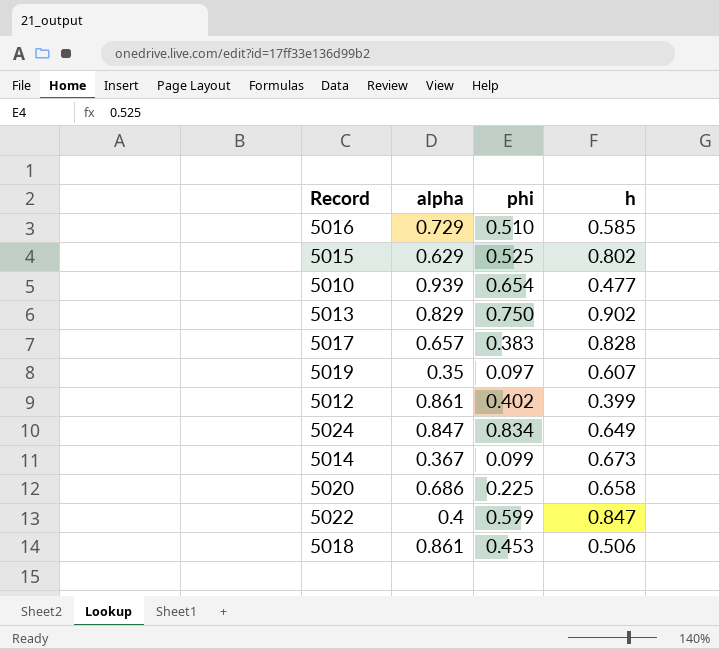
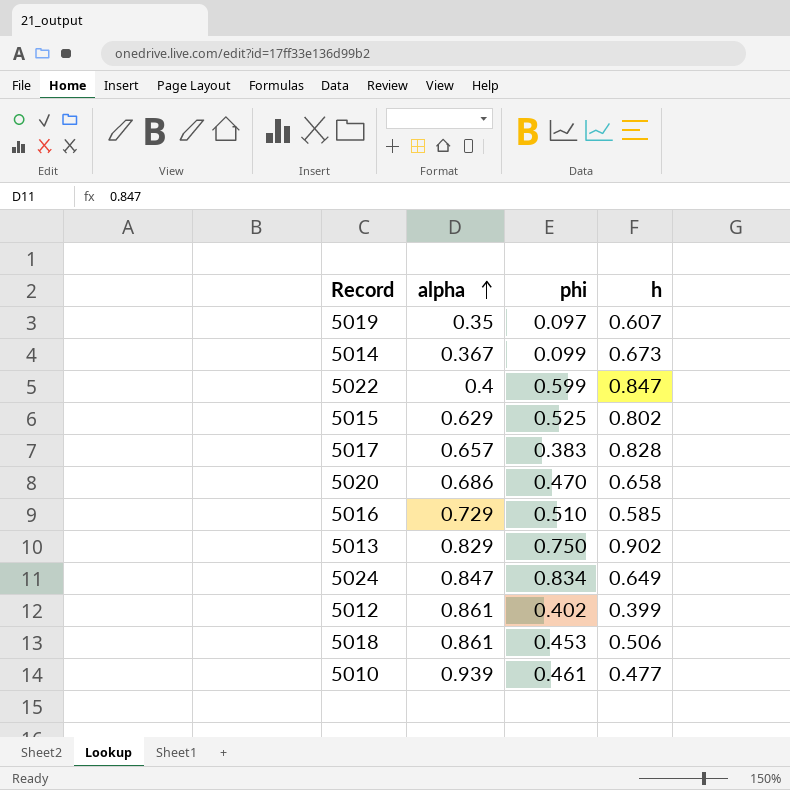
row order: none -> alpha ascending
5020 | phi: 0.225 -> 0.470
5010 | phi: 0.654 -> 0.461

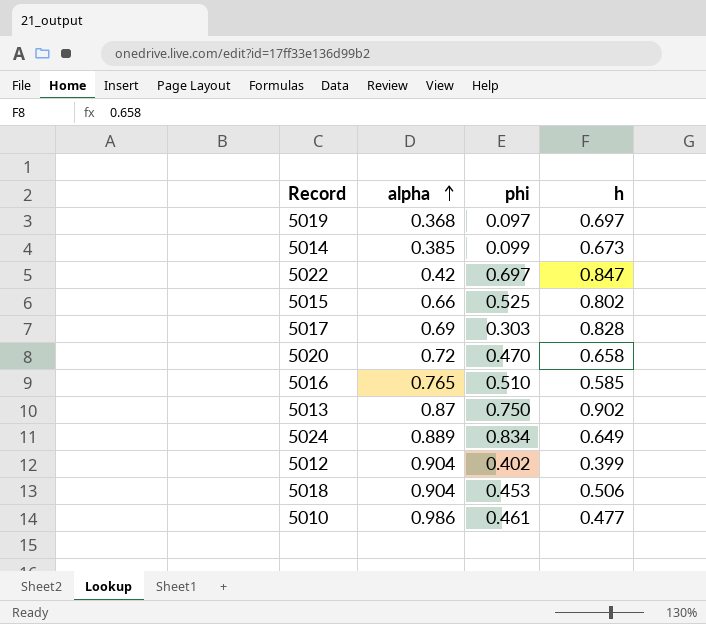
5019 | alpha: 0.35 -> 0.368
5019 | h: 0.607 -> 0.697
5014 | alpha: 0.367 -> 0.385
5022 | alpha: 0.4 -> 0.42
5022 | phi: 0.599 -> 0.697
5015 | alpha: 0.629 -> 0.66
5017 | alpha: 0.657 -> 0.69
5017 | phi: 0.383 -> 0.303
5020 | alpha: 0.686 -> 0.72
5016 | alpha: 0.729 -> 0.765
5013 | alpha: 0.829 -> 0.87
5024 | alpha: 0.847 -> 0.889
5012 | alpha: 0.861 -> 0.904
5018 | alpha: 0.861 -> 0.904
5010 | alpha: 0.939 -> 0.986

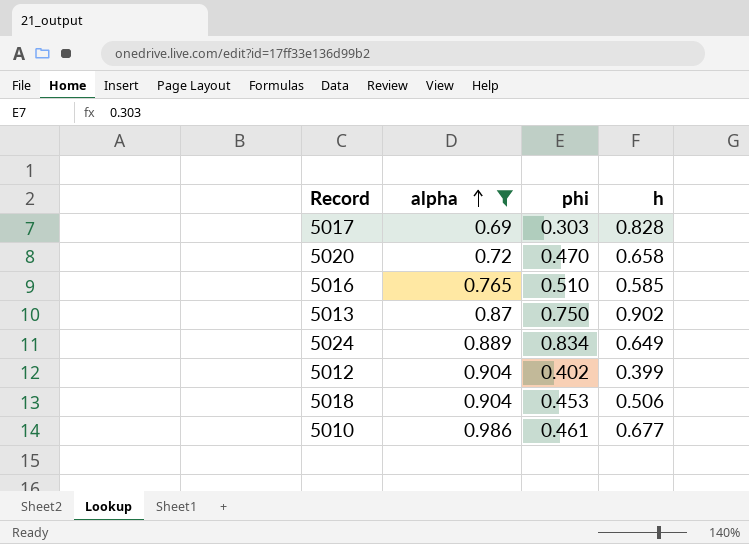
filter: none -> alpha >= 0.69
5010 | h: 0.477 -> 0.677

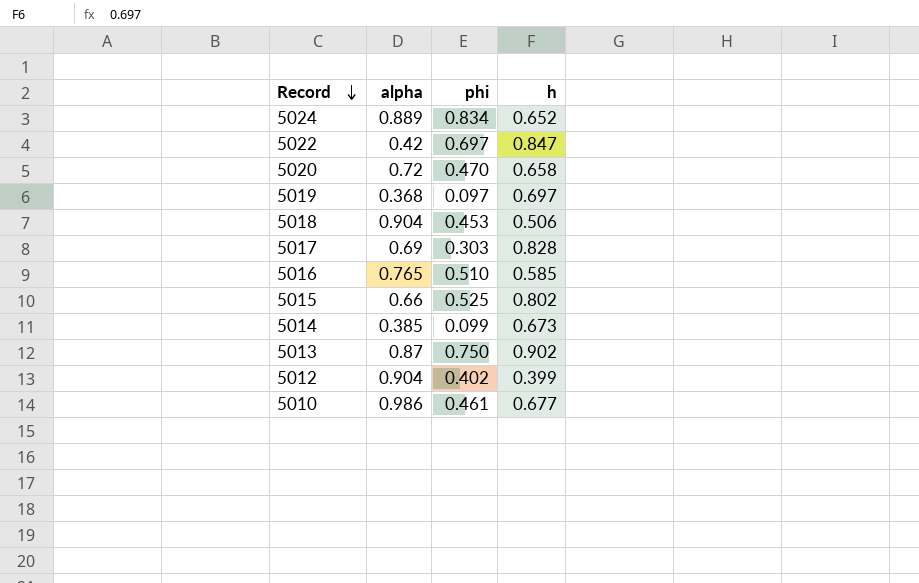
filter: alpha >= 0.69 -> none
row order: alpha ascending -> Record descending
5024 | h: 0.649 -> 0.652

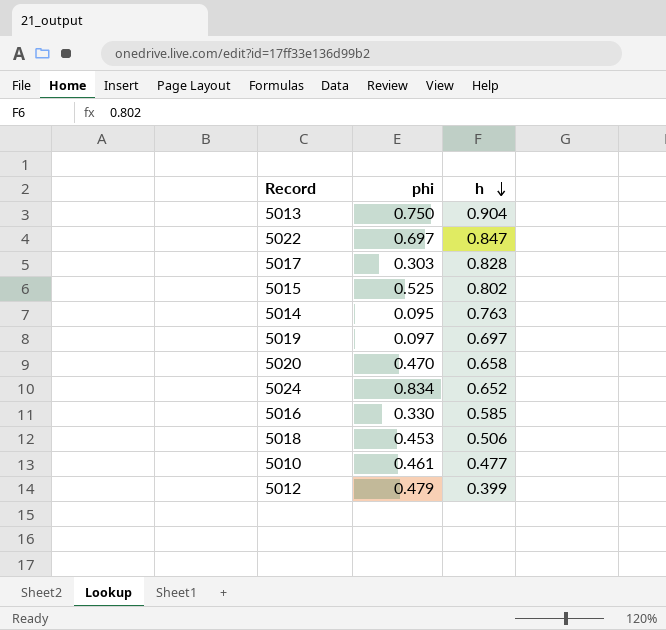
row order: Record descending -> h descending
column alpha | position: 2 -> none
5013 | h: 0.902 -> 0.904
5014 | phi: 0.099 -> 0.095
5014 | h: 0.673 -> 0.763
5016 | phi: 0.510 -> 0.330
5010 | h: 0.677 -> 0.477
5012 | phi: 0.402 -> 0.479

